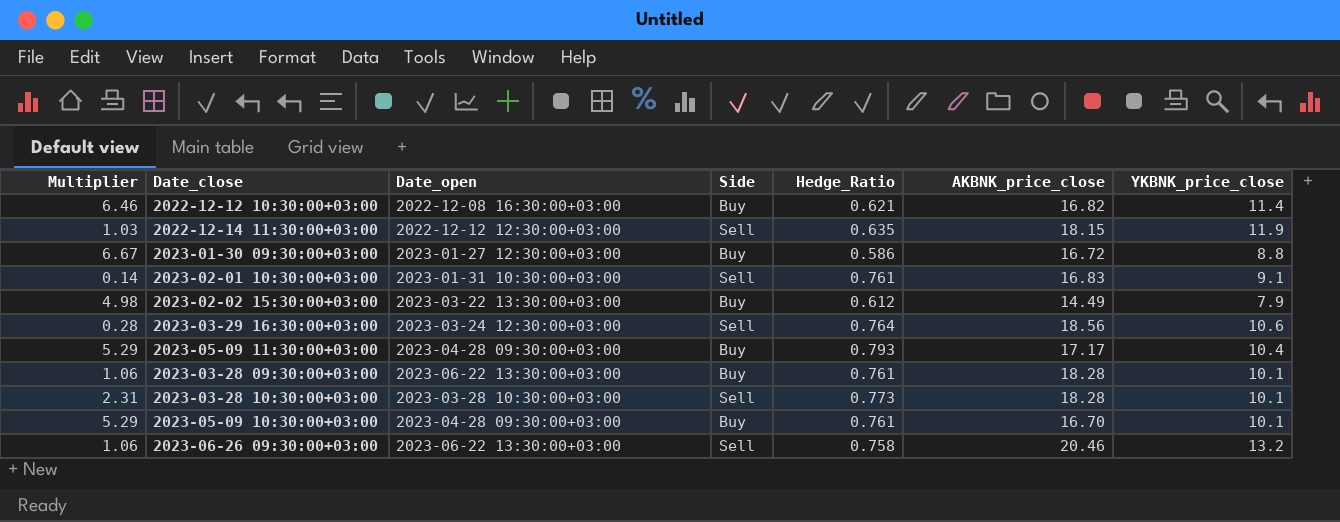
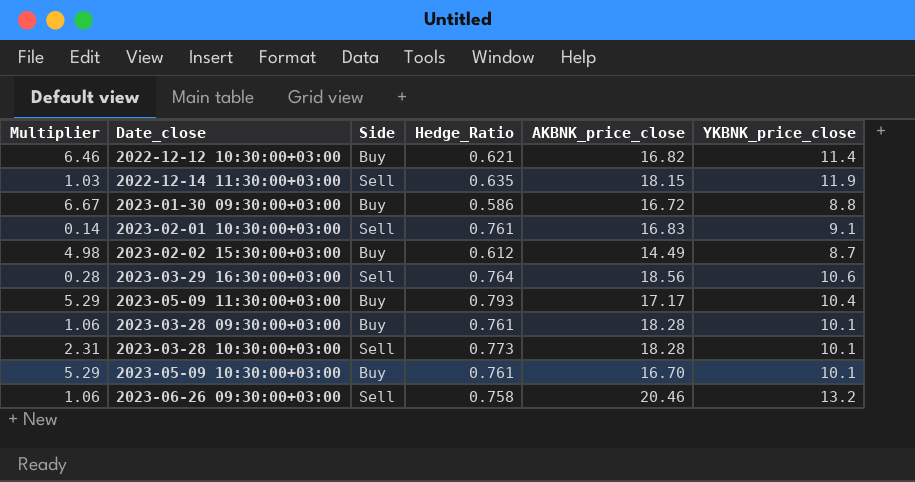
column Date_open | position: 3 -> none
2023-02-02 15:30:00+03:00 | YKBNK_price_close: 7.9 -> 8.7

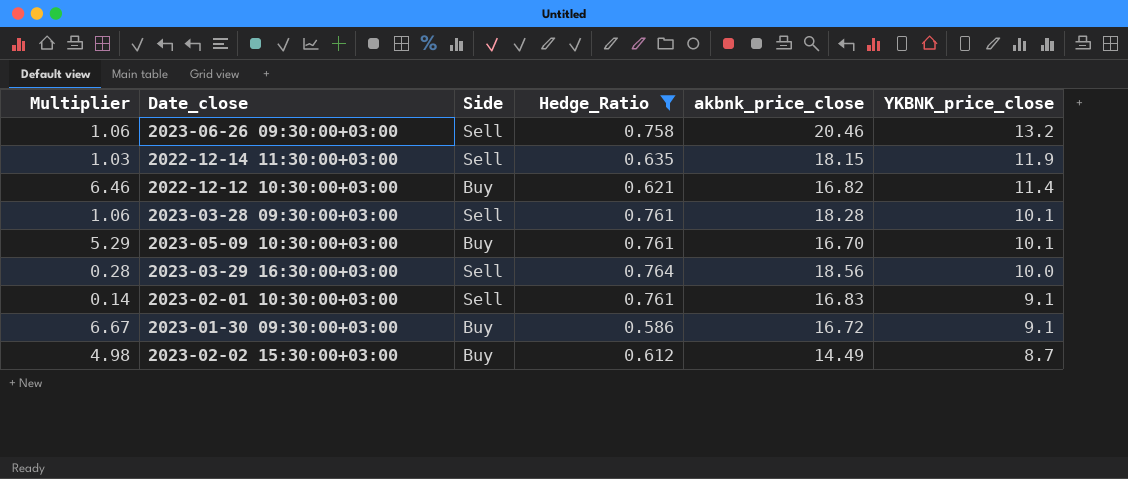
filter: none -> Hedge_Ratio <= 0.764
row order: none -> YKBNK_price_close descending
column name: AKBNK_price_close -> akbnk_price_close
2023-03-28 09:30:00+03:00 | Side: Buy -> Sell
2023-03-29 16:30:00+03:00 | YKBNK_price_close: 10.6 -> 10.0
2023-01-30 09:30:00+03:00 | YKBNK_price_close: 8.8 -> 9.1

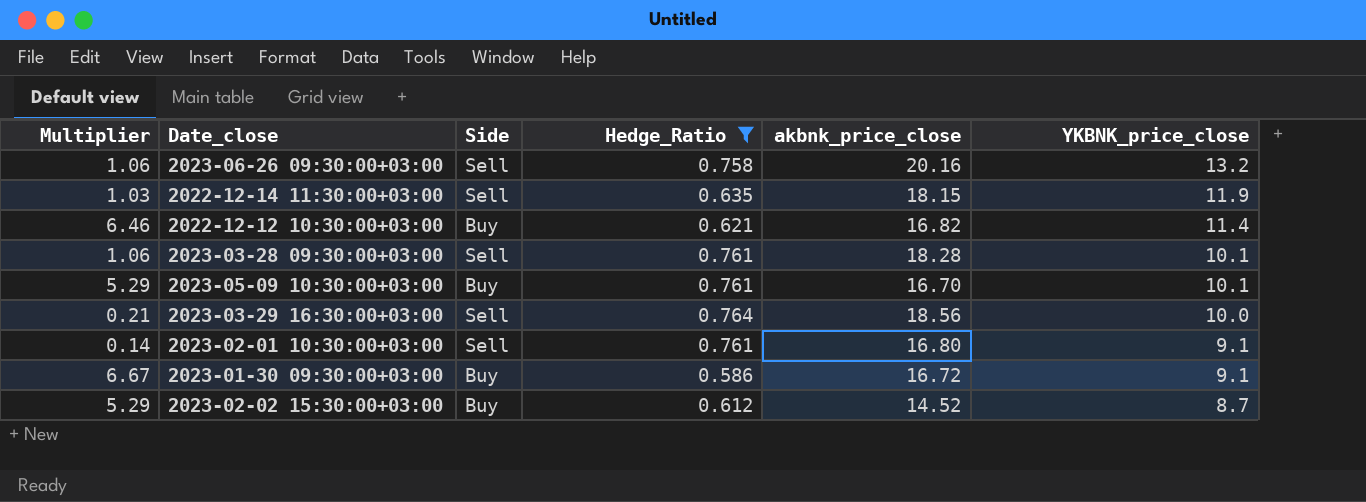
2023-06-26 09:30:00+03:00 | akbnk_price_close: 20.46 -> 20.16
2023-03-29 16:30:00+03:00 | Multiplier: 0.28 -> 0.21
2023-02-01 10:30:00+03:00 | akbnk_price_close: 16.83 -> 16.80
2023-02-02 15:30:00+03:00 | Multiplier: 4.98 -> 5.29
2023-02-02 15:30:00+03:00 | akbnk_price_close: 14.49 -> 14.52

